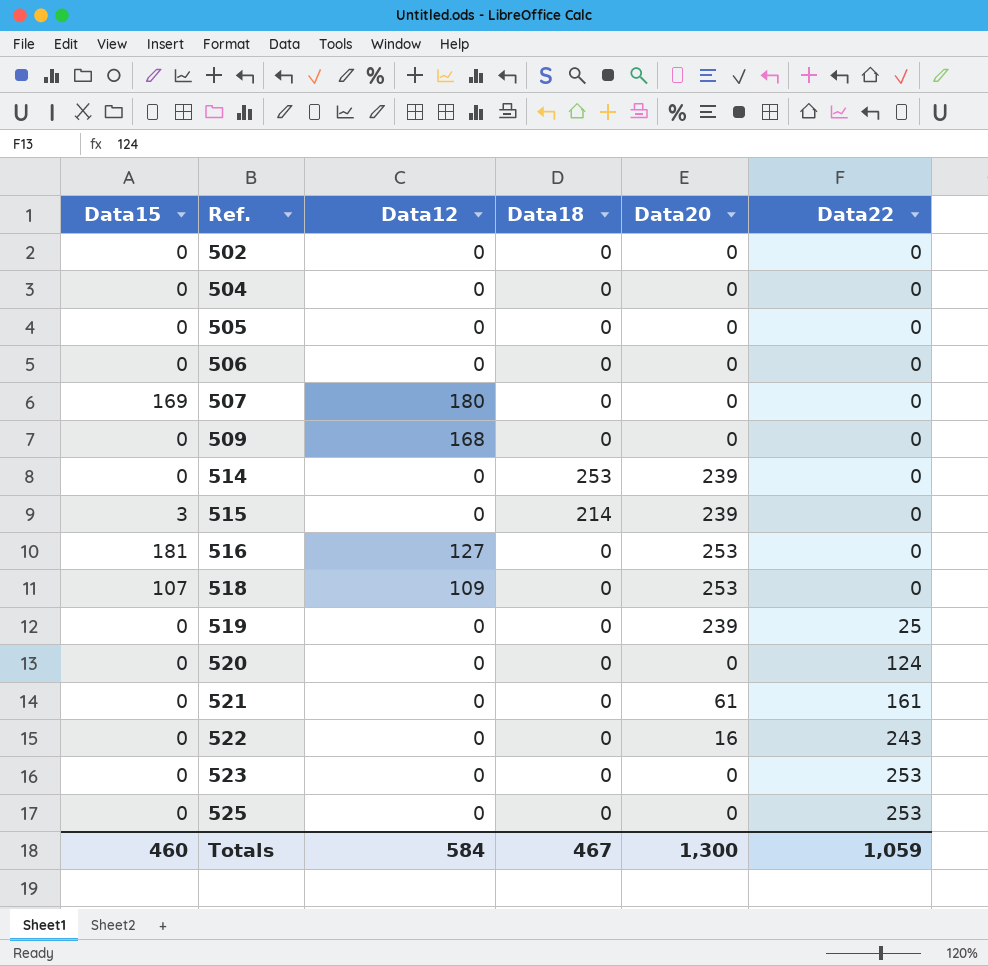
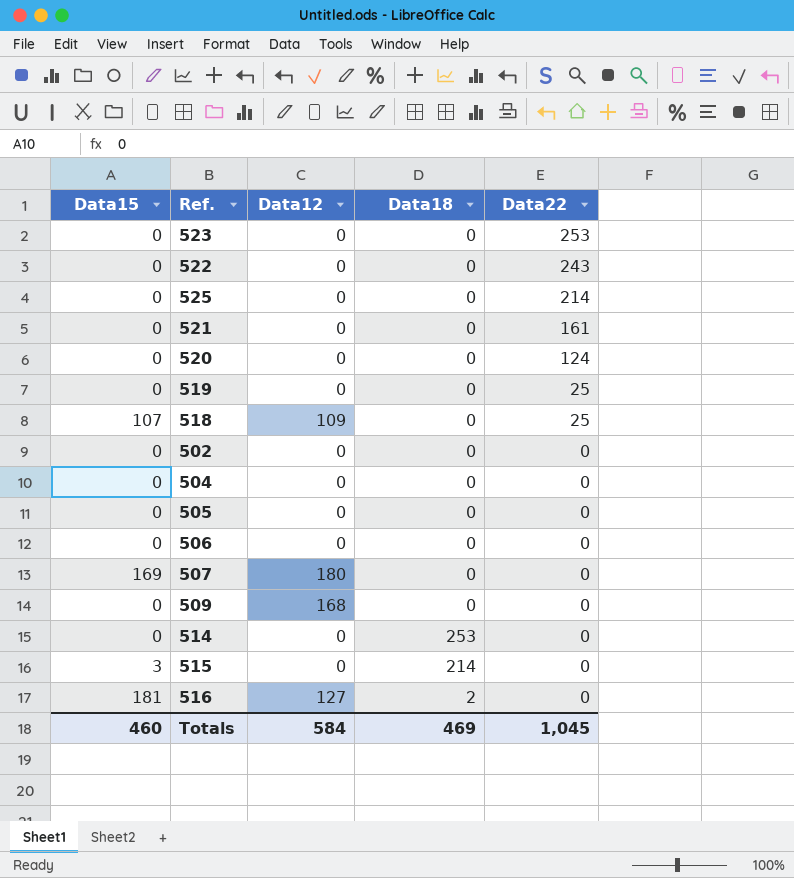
row order: Ref. ascending -> Data22 descending
column Data20 | position: 5 -> none
525 | Data22: 253 -> 214
518 | Data22: 0 -> 25
516 | Data18: 0 -> 2
Totals | Data18: 467 -> 469
Totals | Data22: 1,059 -> 1,045

